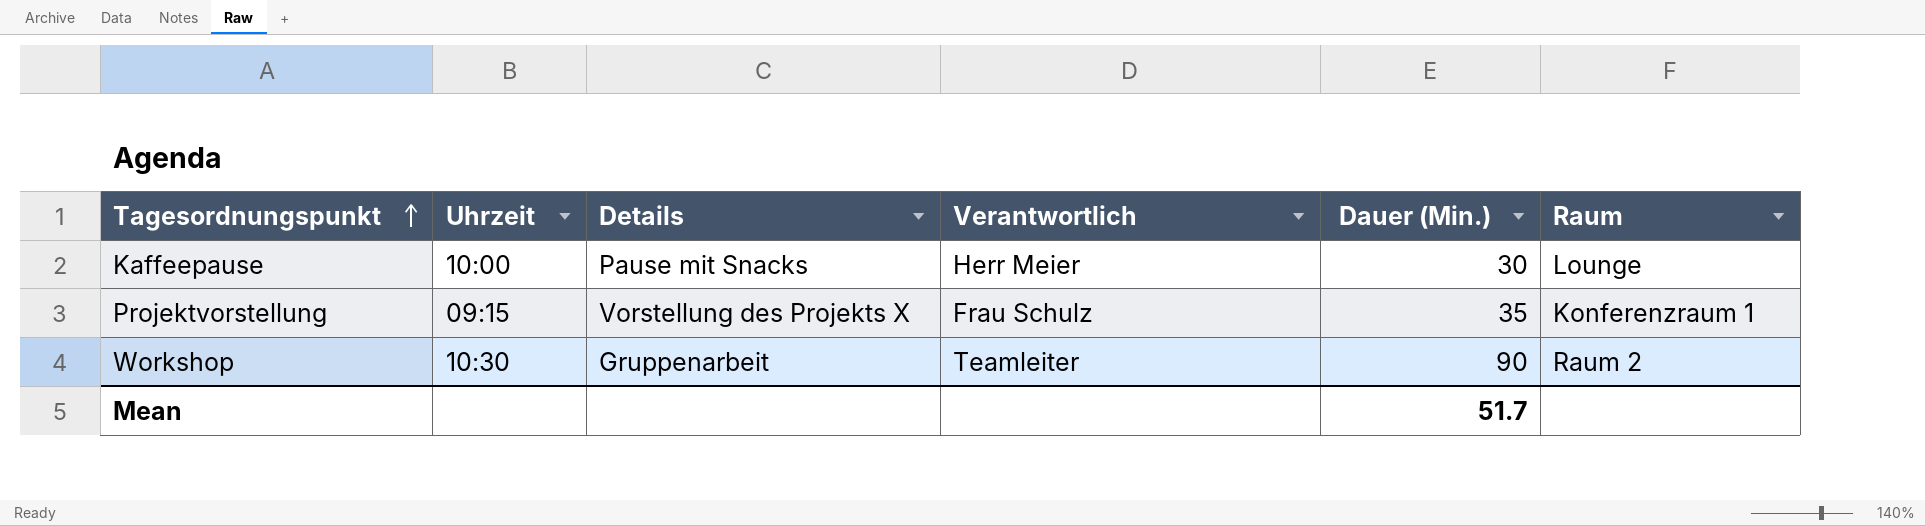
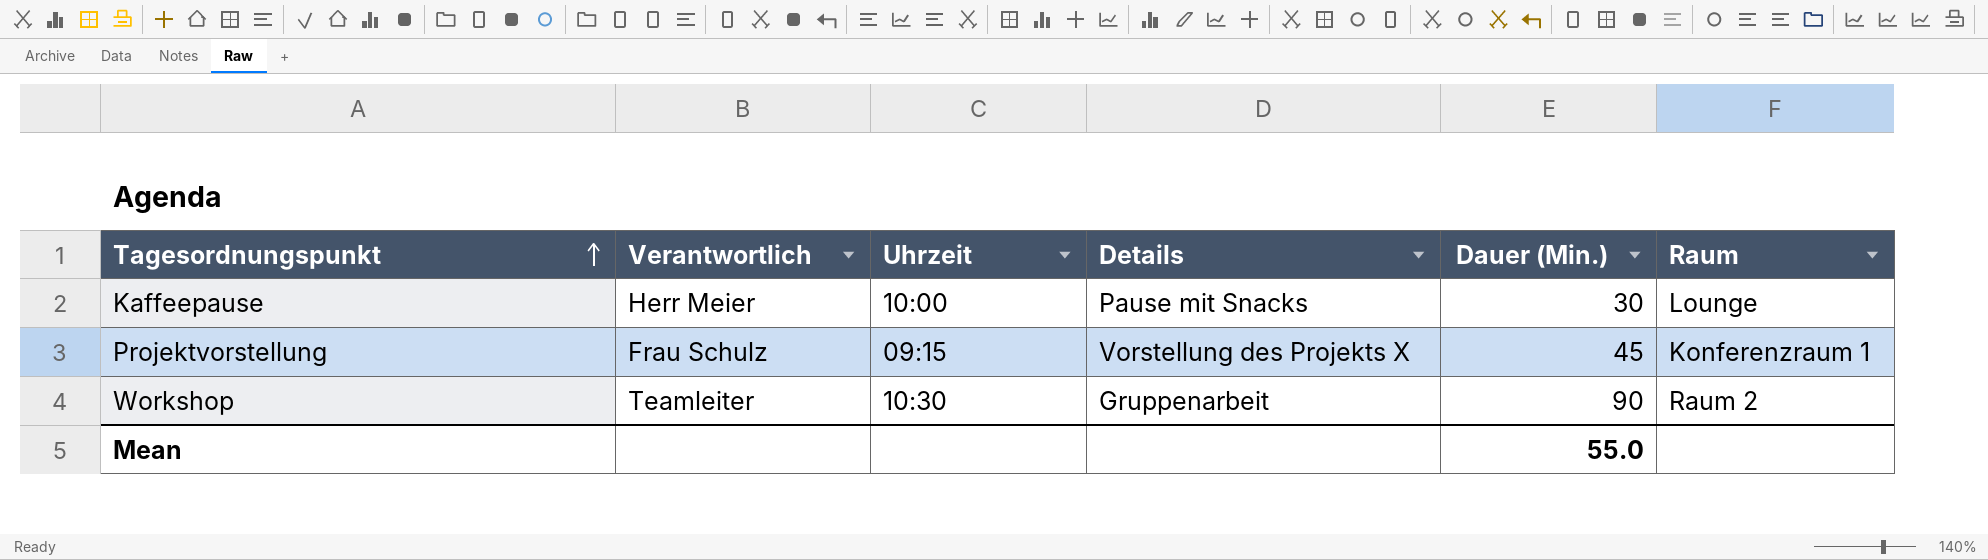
column Verantwortlich | position: 4 -> 2
Projektvorstellung | Dauer (Min.): 35 -> 45
Mean | Dauer (Min.): 51.7 -> 55.0

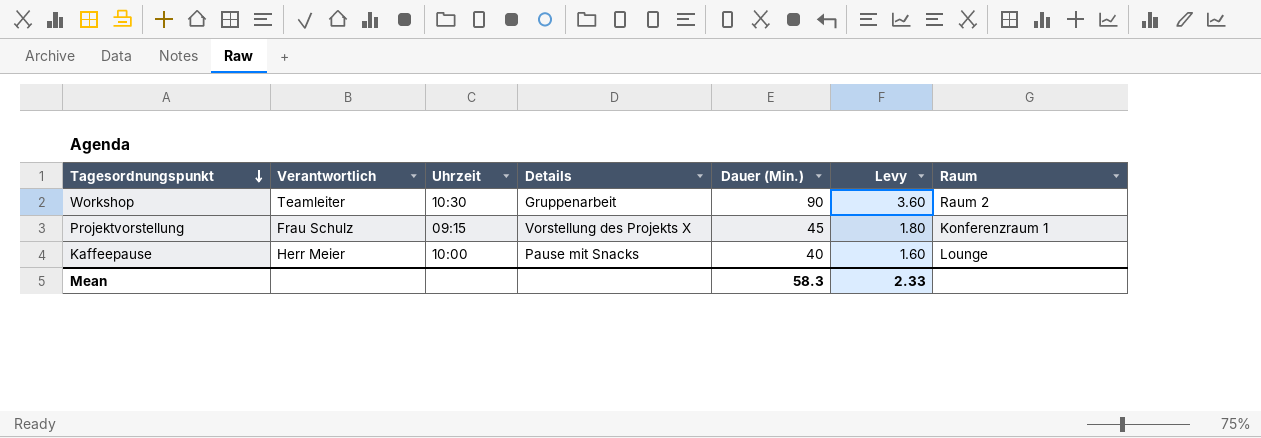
row order: Tagesordnungspunkt ascending -> Tagesordnungspunkt descending
column Levy | formula: none -> [Dauer (Min.)] * 0.04
Kaffeepause | Dauer (Min.): 30 -> 40
Mean | Dauer (Min.): 55.0 -> 58.3

